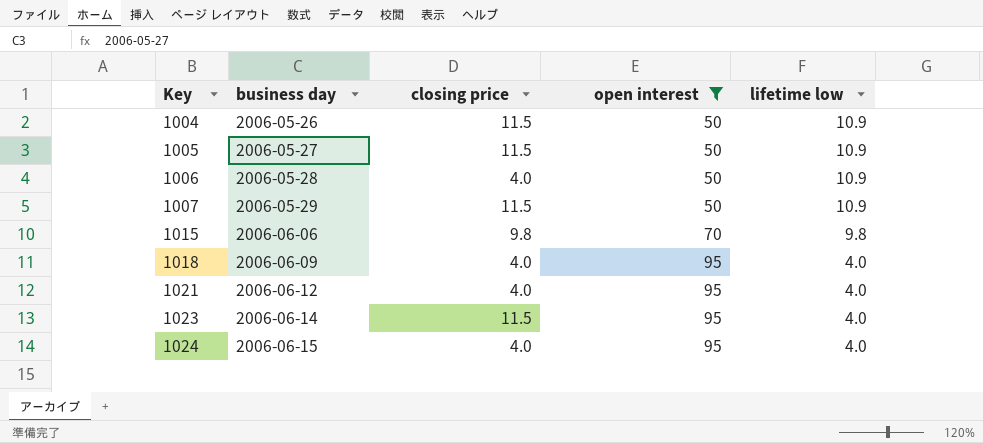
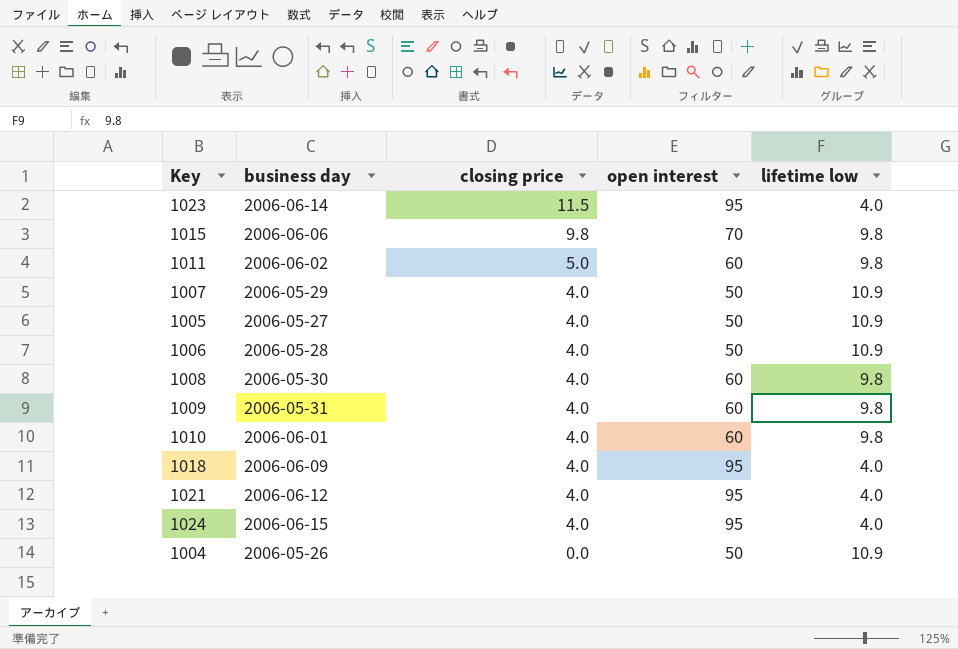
filter: open interest != 60 -> none
row order: Key ascending -> closing price descending
1007 | closing price: 11.5 -> 4.0
1005 | closing price: 11.5 -> 4.0
1004 | closing price: 11.5 -> 0.0

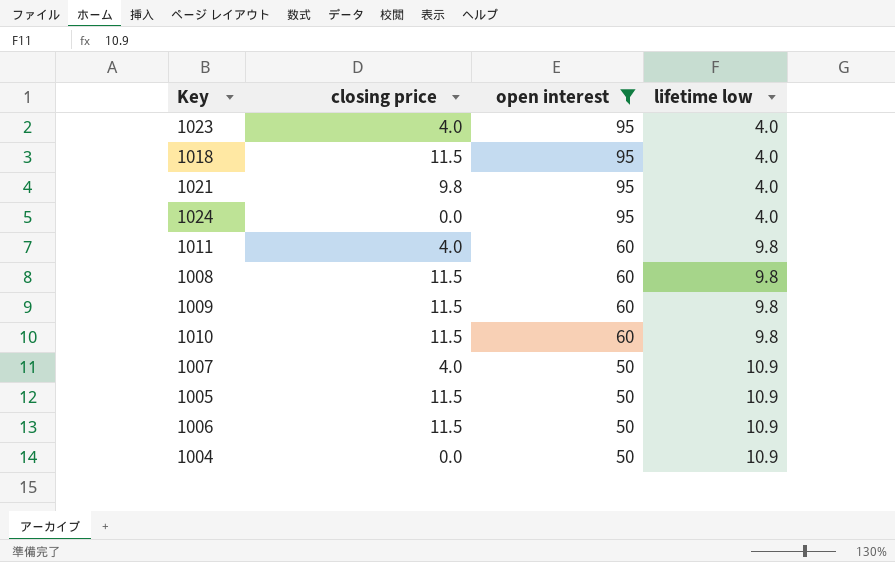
filter: none -> open interest != 70
row order: closing price descending -> open interest descending
column business day | position: 2 -> none
1023 | closing price: 11.5 -> 4.0
1018 | closing price: 4.0 -> 11.5
1021 | closing price: 4.0 -> 9.8
1024 | closing price: 4.0 -> 0.0
1011 | closing price: 5.0 -> 4.0
1008 | closing price: 4.0 -> 11.5
1009 | closing price: 4.0 -> 11.5
1010 | closing price: 4.0 -> 11.5
1005 | closing price: 4.0 -> 11.5
1006 | closing price: 4.0 -> 11.5

